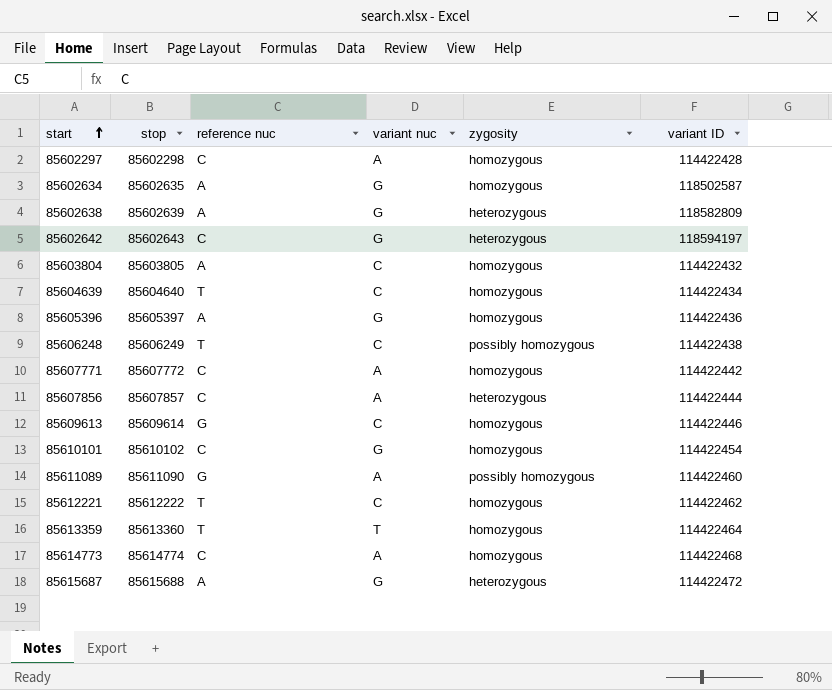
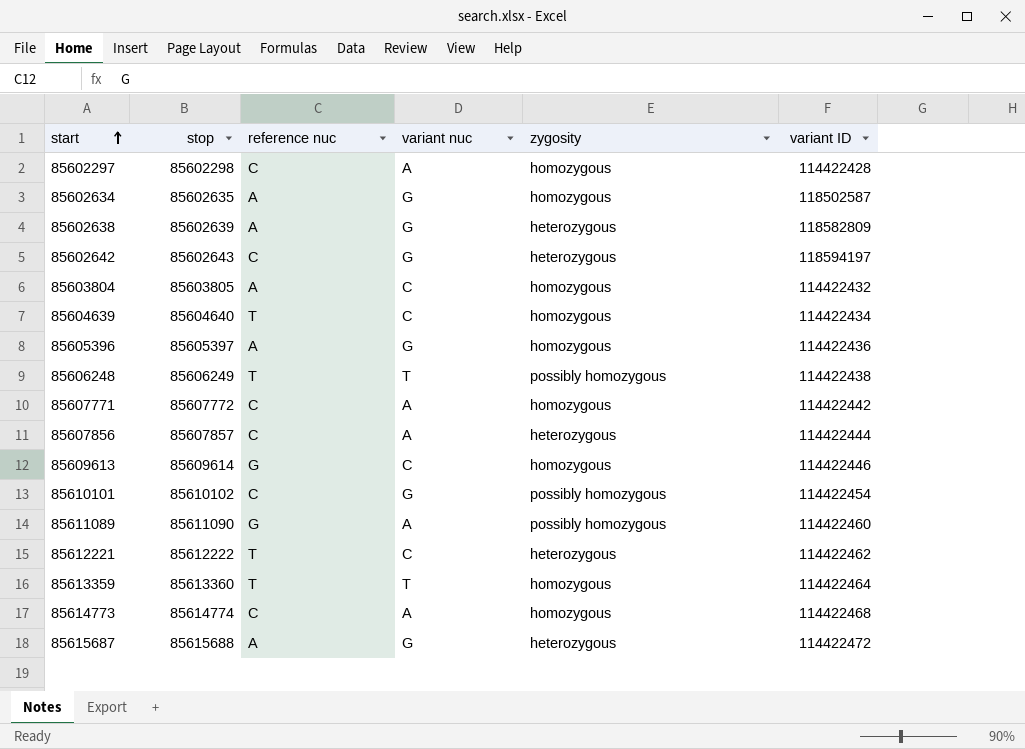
85606248 | variant nuc: C -> T
85610101 | zygosity: homozygous -> possibly homozygous
85612221 | zygosity: homozygous -> heterozygous

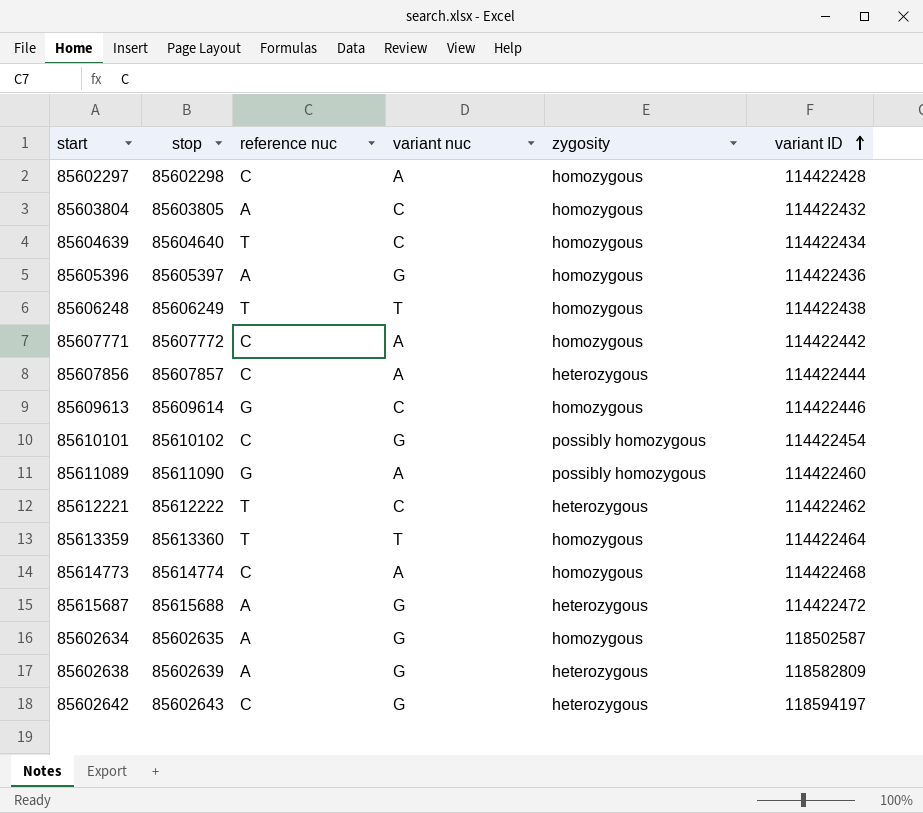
row order: start ascending -> variant ID ascending
85606248 | zygosity: possibly homozygous -> homozygous

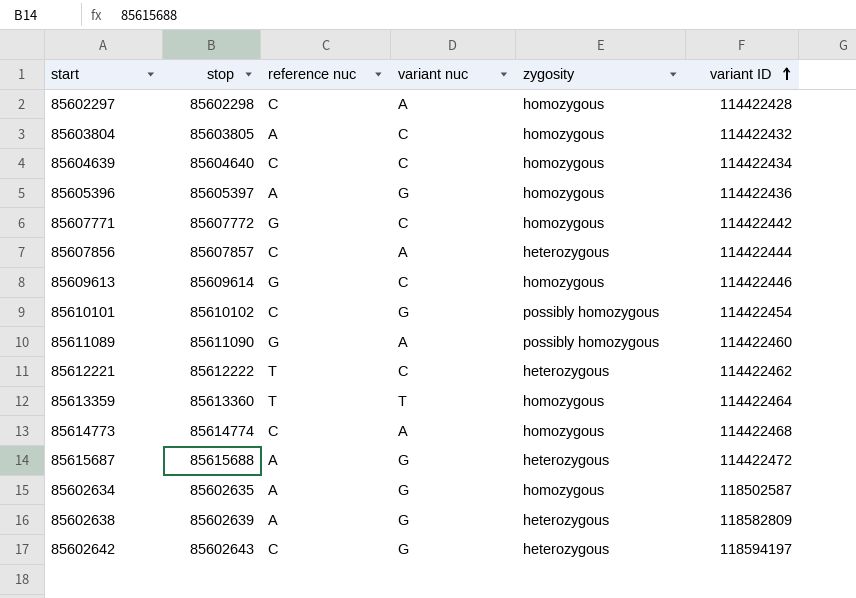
row 85606248: 85606249 | T | T | homozygous | 114422438 -> none
85604639 | reference nuc: T -> C
85607771 | reference nuc: C -> G
85607771 | variant nuc: A -> C

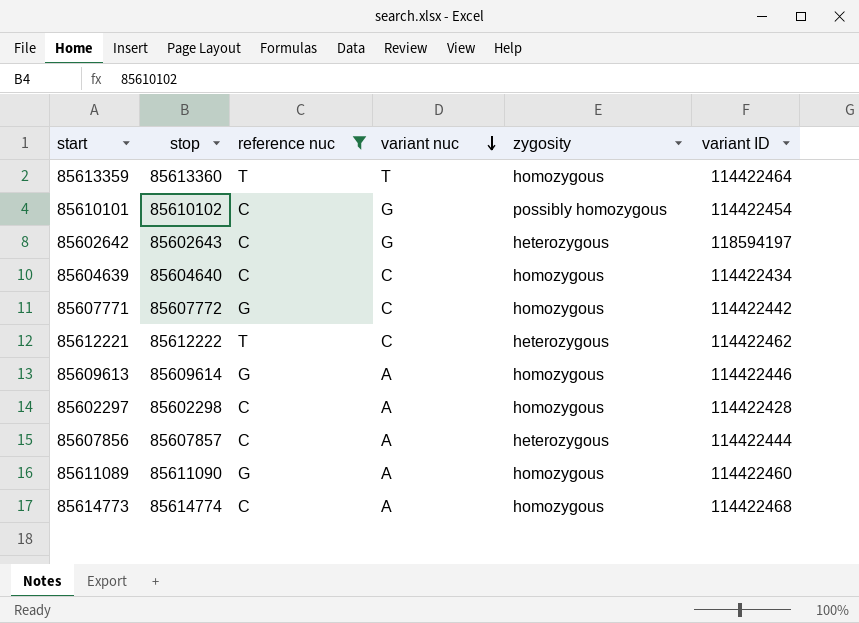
filter: none -> reference nuc != A
row order: variant ID ascending -> variant nuc descending
85609613 | variant nuc: C -> A
85611089 | zygosity: possibly homozygous -> homozygous

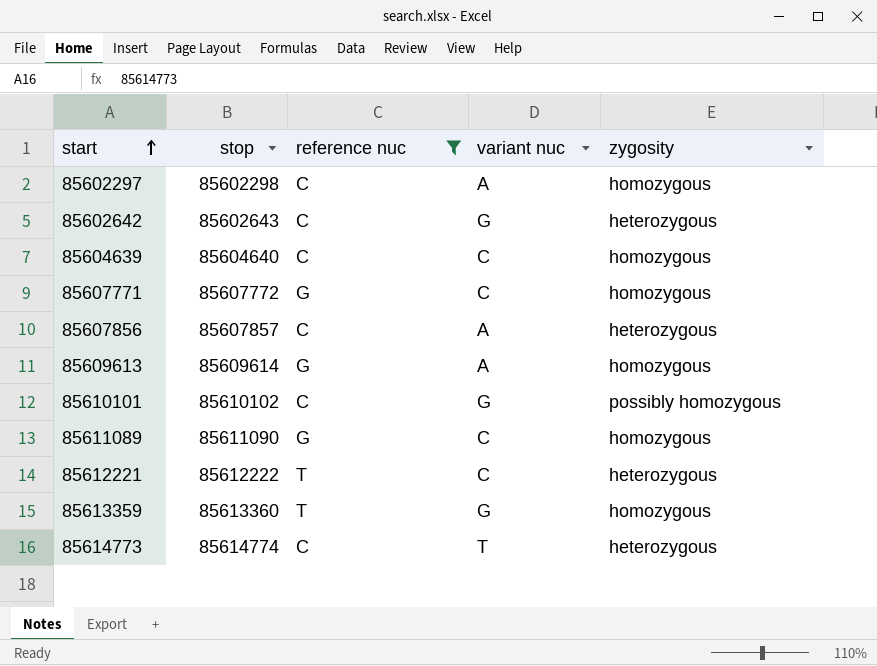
row order: variant nuc descending -> start ascending
column variant ID | position: 6 -> none
85611089 | variant nuc: A -> C
85613359 | variant nuc: T -> G
85614773 | variant nuc: A -> T
85614773 | zygosity: homozygous -> heterozygous

